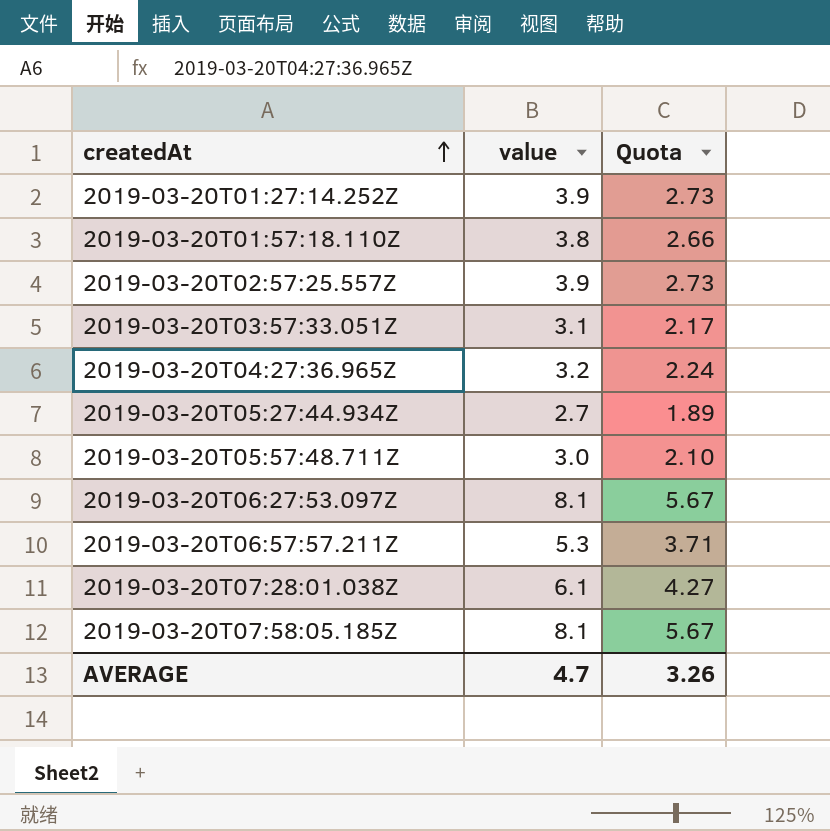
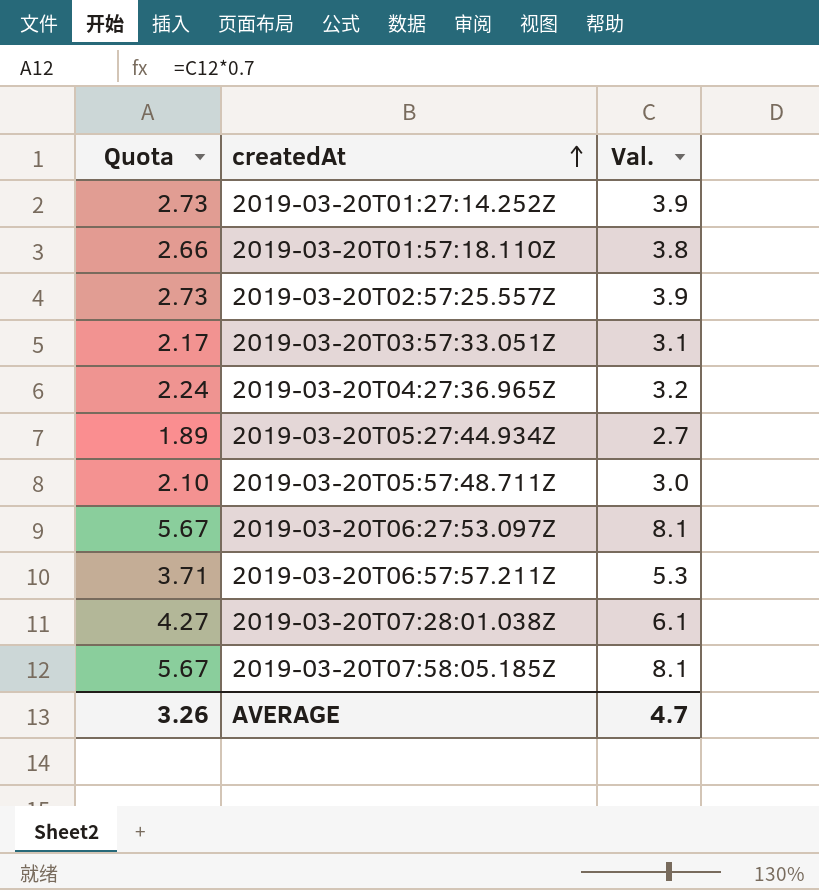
column Quota | position: 3 -> 1
column name: value -> Val.

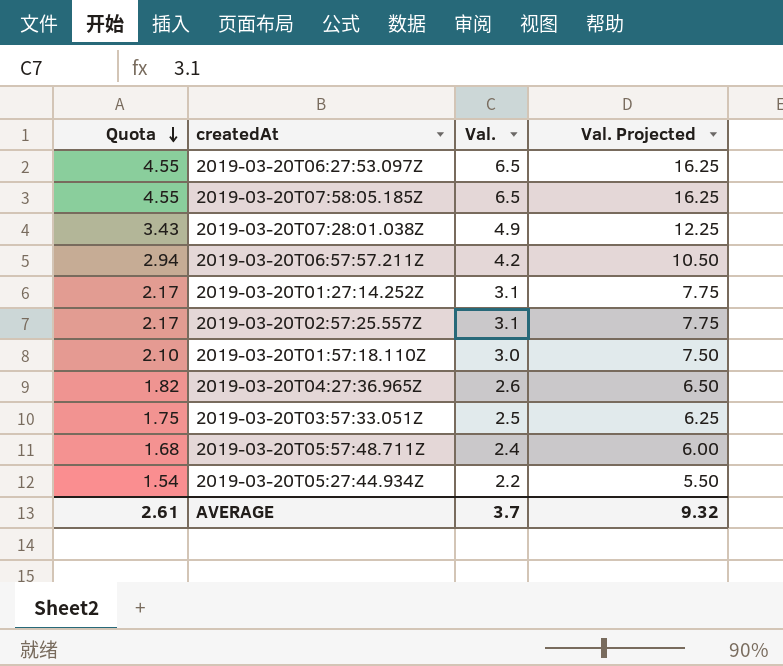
row order: createdAt ascending -> Quota descending
column Val. Projected | formula: none -> [Val.] * 2.5
2019-03-20T06:27:53.097Z | Quota: 5.67 -> 4.55
2019-03-20T06:27:53.097Z | Val.: 8.1 -> 6.5
2019-03-20T07:58:05.185Z | Quota: 5.67 -> 4.55
2019-03-20T07:58:05.185Z | Val.: 8.1 -> 6.5
2019-03-20T07:28:01.038Z | Quota: 4.27 -> 3.43
2019-03-20T07:28:01.038Z | Val.: 6.1 -> 4.9
2019-03-20T06:57:57.211Z | Quota: 3.71 -> 2.94
2019-03-20T06:57:57.211Z | Val.: 5.3 -> 4.2
2019-03-20T01:27:14.252Z | Quota: 2.73 -> 2.17
2019-03-20T01:27:14.252Z | Val.: 3.9 -> 3.1
2019-03-20T02:57:25.557Z | Quota: 2.73 -> 2.17
2019-03-20T02:57:25.557Z | Val.: 3.9 -> 3.1
2019-03-20T01:57:18.110Z | Quota: 2.66 -> 2.10
2019-03-20T01:57:18.110Z | Val.: 3.8 -> 3.0
2019-03-20T04:27:36.965Z | Quota: 2.24 -> 1.82
2019-03-20T04:27:36.965Z | Val.: 3.2 -> 2.6
2019-03-20T03:57:33.051Z | Quota: 2.17 -> 1.75
2019-03-20T03:57:33.051Z | Val.: 3.1 -> 2.5
2019-03-20T05:57:48.711Z | Quota: 2.10 -> 1.68
2019-03-20T05:57:48.711Z | Val.: 3.0 -> 2.4
2019-03-20T05:27:44.934Z | Quota: 1.89 -> 1.54
2019-03-20T05:27:44.934Z | Val.: 2.7 -> 2.2
AVERAGE | Quota: 3.26 -> 2.61
AVERAGE | Val.: 4.7 -> 3.7

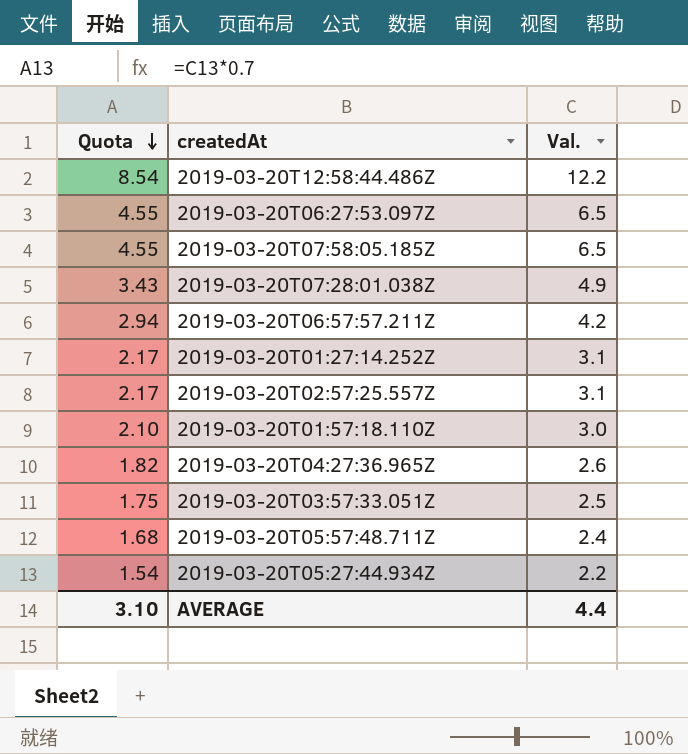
column Val. Projected | formula: [Val.] * 2.5 -> none
row 2019-03-20T12:58:44.486Z: none -> 8.54 | 12.2
AVERAGE | Quota: 2.61 -> 3.10
AVERAGE | Val.: 3.7 -> 4.4

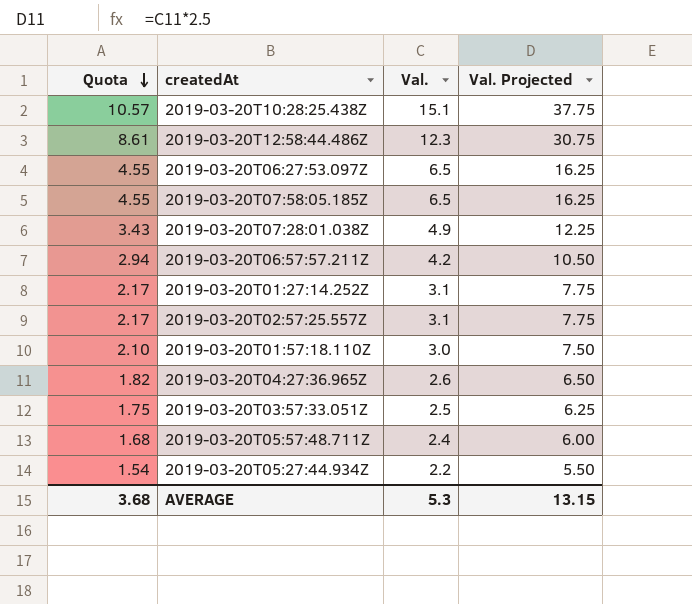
column Val. Projected | formula: none -> [Val.] * 2.5
row 2019-03-20T10:28:25.438Z: none -> 10.57 | 15.1 | 37.75
2019-03-20T12:58:44.486Z | Quota: 8.54 -> 8.61
2019-03-20T12:58:44.486Z | Val.: 12.2 -> 12.3
AVERAGE | Quota: 3.10 -> 3.68
AVERAGE | Val.: 4.4 -> 5.3

